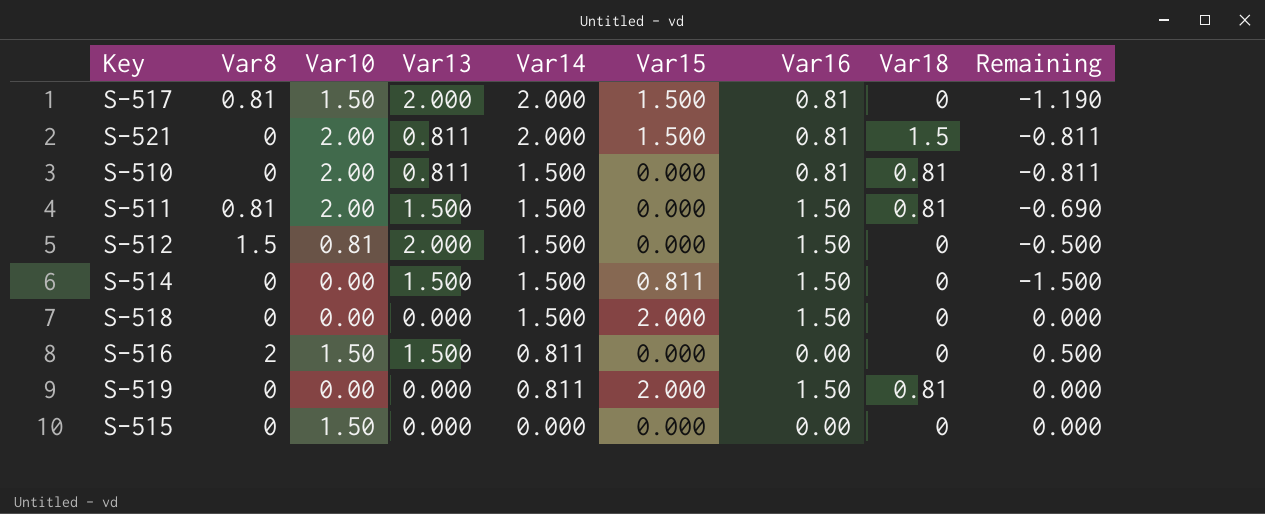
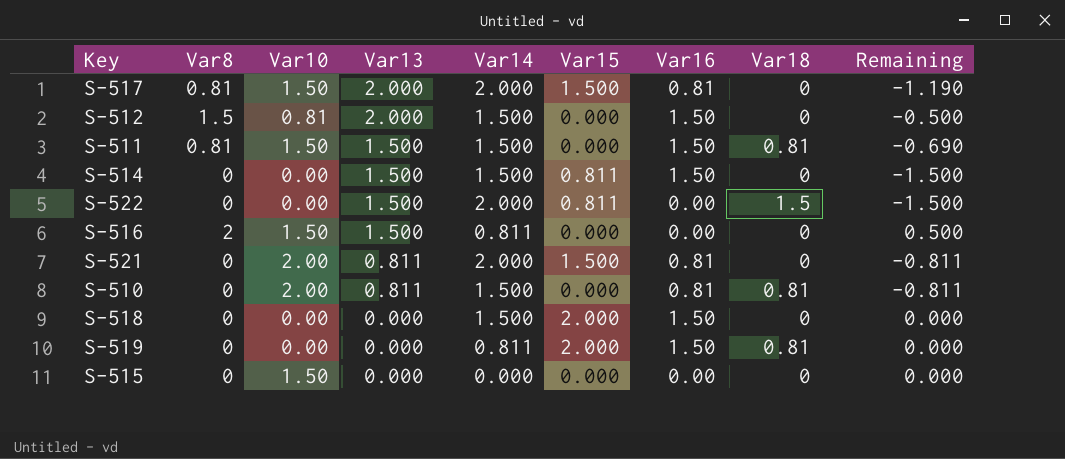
row order: Var14 descending -> Var13 descending
S-511 | Var10: 2.00 -> 1.50
row S-522: none -> 0 | 0.00 | 1.500 | 2.000 | 0.811 | 0.00 | 1.5 | -1.500
S-521 | Var18: 1.5 -> 0

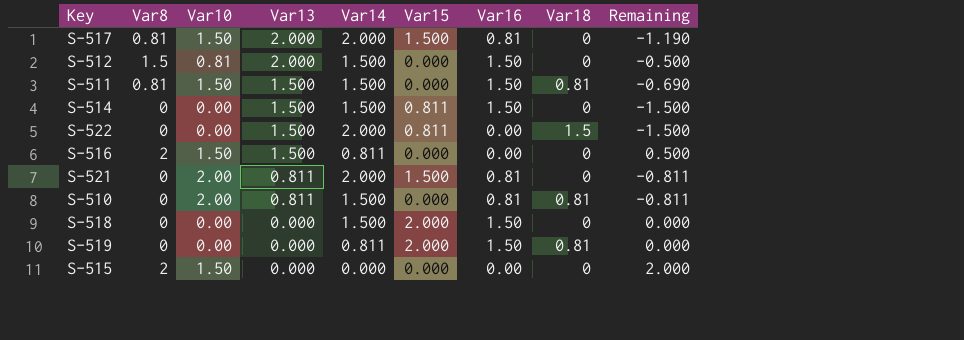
S-515 | Var8: 0 -> 2
S-515 | Remaining: 0.000 -> 2.000

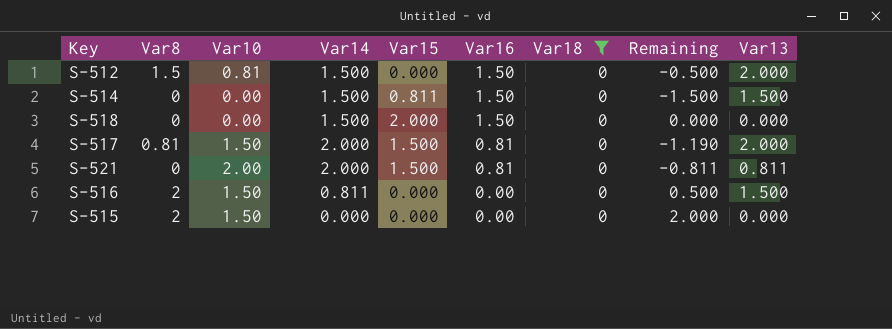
filter: none -> Var18 = 0
row order: Var13 descending -> Var16 descending
column Var13 | position: 4 -> 9

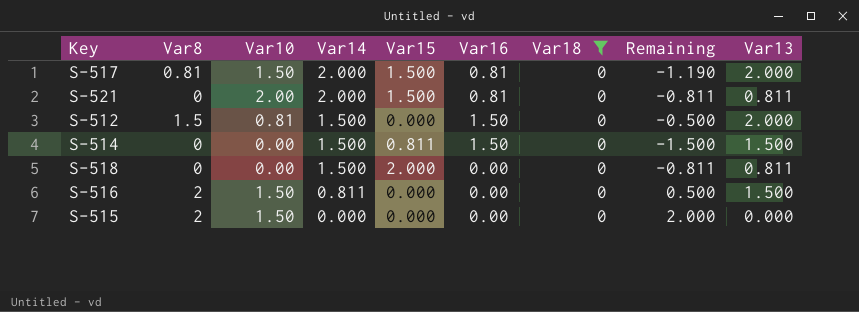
row order: Var16 descending -> Var14 descending
S-518 | Var16: 1.50 -> 0.00
S-518 | Remaining: 0.000 -> -0.811
S-518 | Var13: 0.000 -> 0.811

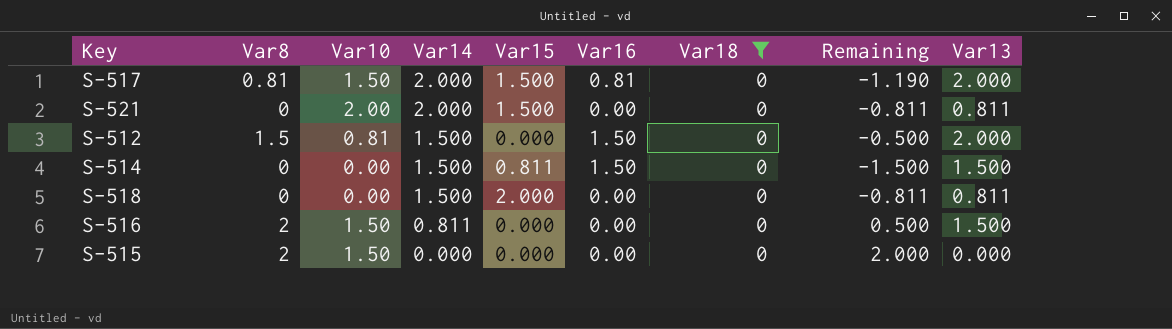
S-521 | Var16: 0.81 -> 0.00

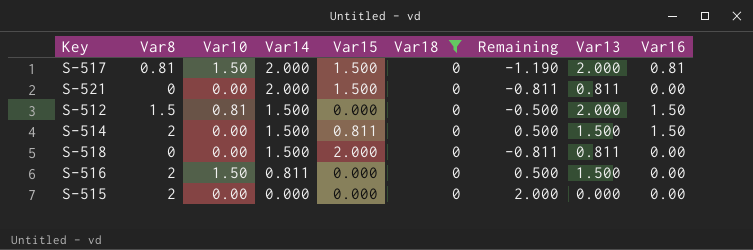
column Var16 | position: 6 -> 9
S-521 | Var10: 2.00 -> 0.00
S-514 | Var8: 0 -> 2
S-514 | Remaining: -1.500 -> 0.500
S-515 | Var10: 1.50 -> 0.00

